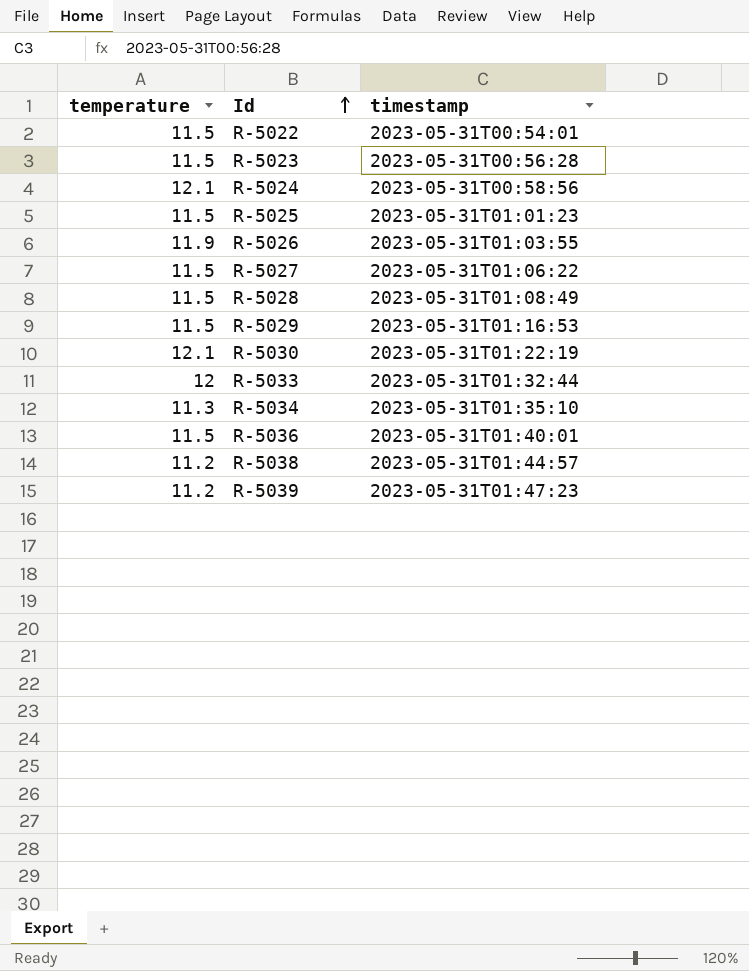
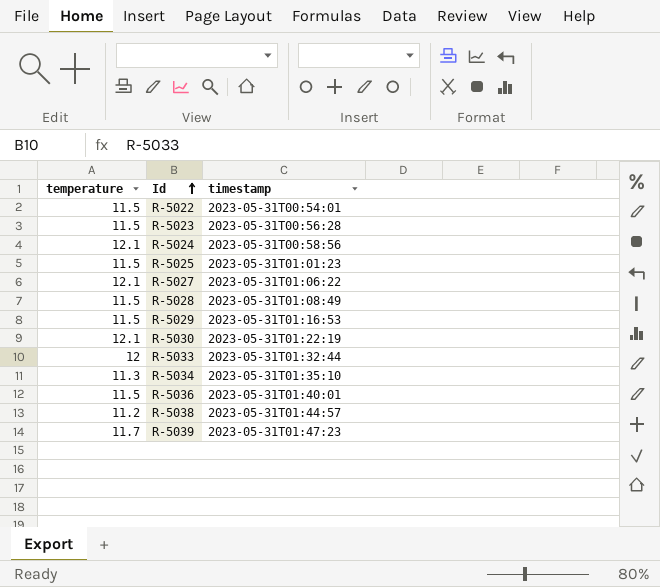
row R-5026: 11.9 | 2023-05-31T01:03:55 -> none
R-5027 | temperature: 11.5 -> 12.1
R-5039 | temperature: 11.2 -> 11.7

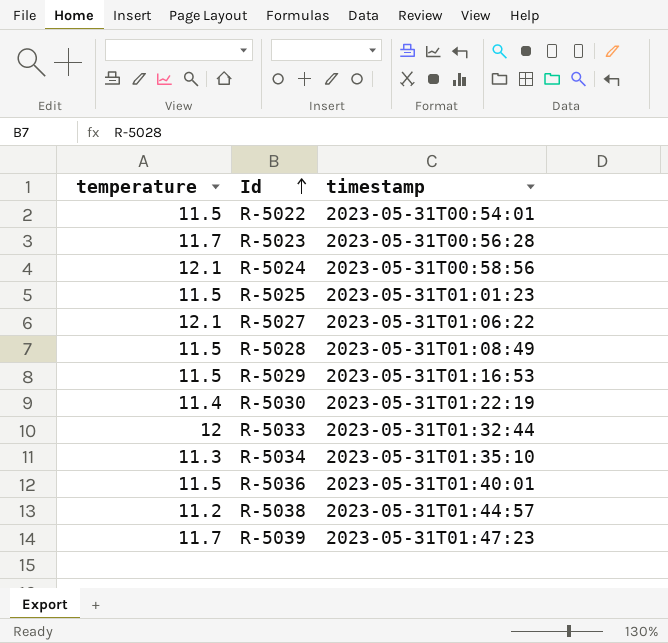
R-5023 | temperature: 11.5 -> 11.7
R-5030 | temperature: 12.1 -> 11.4

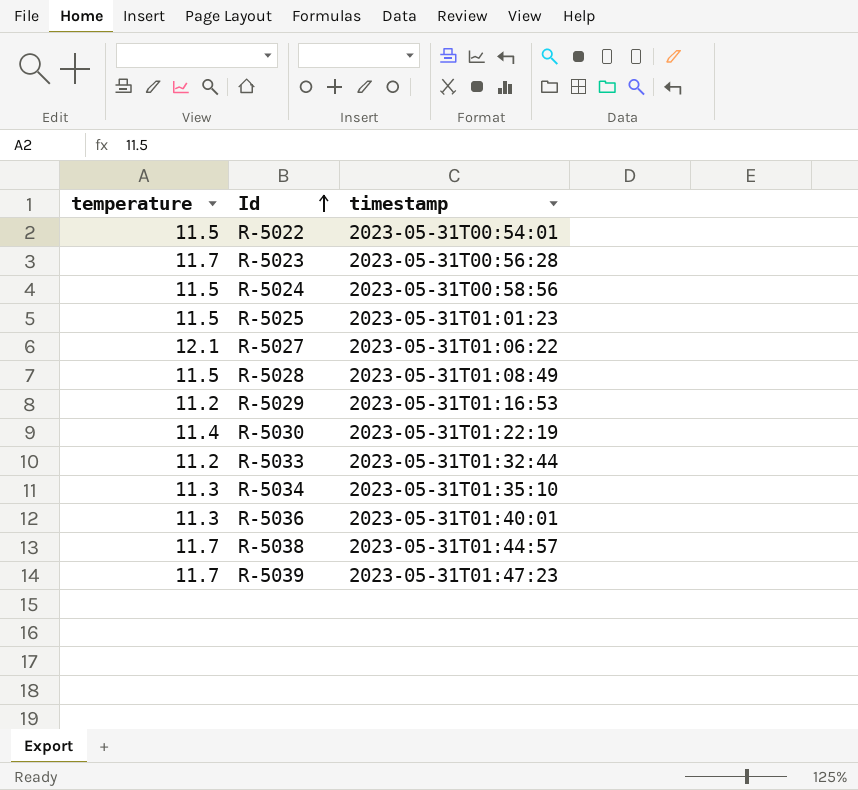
R-5024 | temperature: 12.1 -> 11.5
R-5029 | temperature: 11.5 -> 11.2
R-5033 | temperature: 12 -> 11.2
R-5036 | temperature: 11.5 -> 11.3
R-5038 | temperature: 11.2 -> 11.7

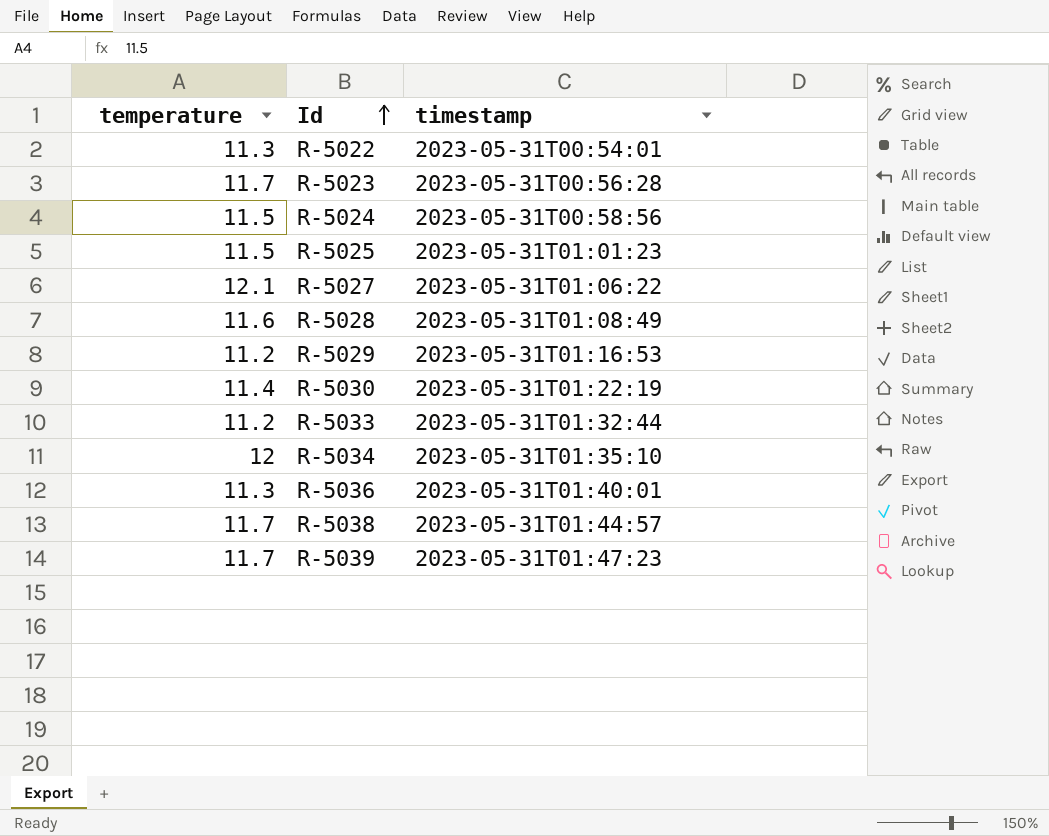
R-5022 | temperature: 11.5 -> 11.3
R-5028 | temperature: 11.5 -> 11.6
R-5034 | temperature: 11.3 -> 12

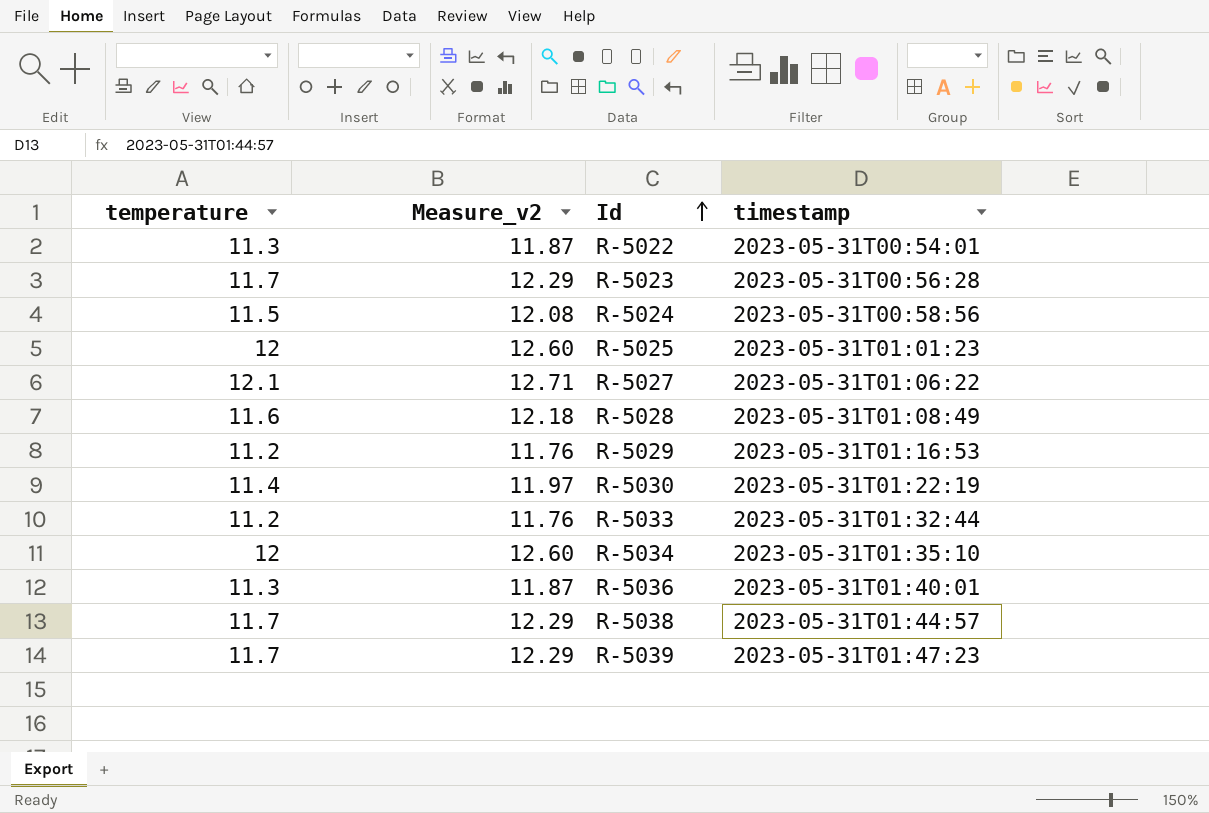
column Measure_v2 | formula: none -> [temperature] * 1.05
R-5025 | temperature: 11.5 -> 12

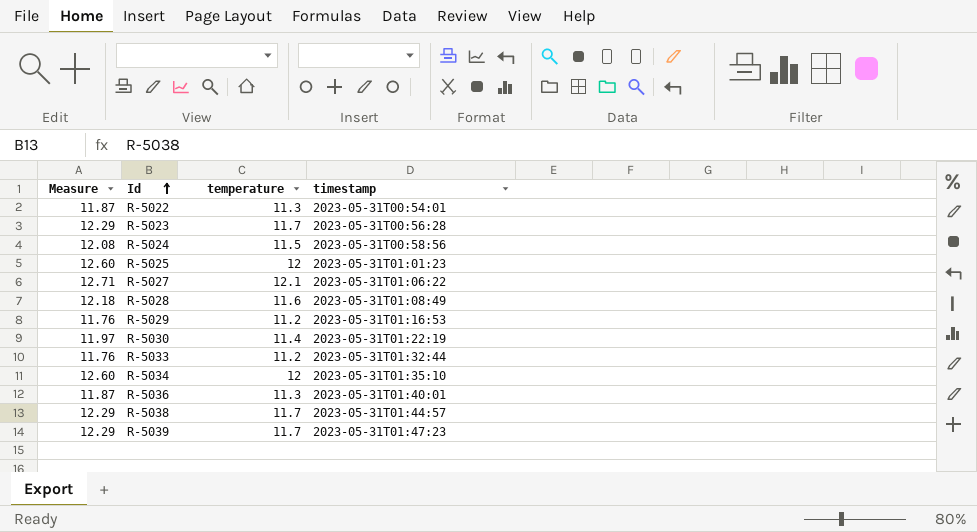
column name: Measure_v2 -> Measure
column temperature | position: 1 -> 3

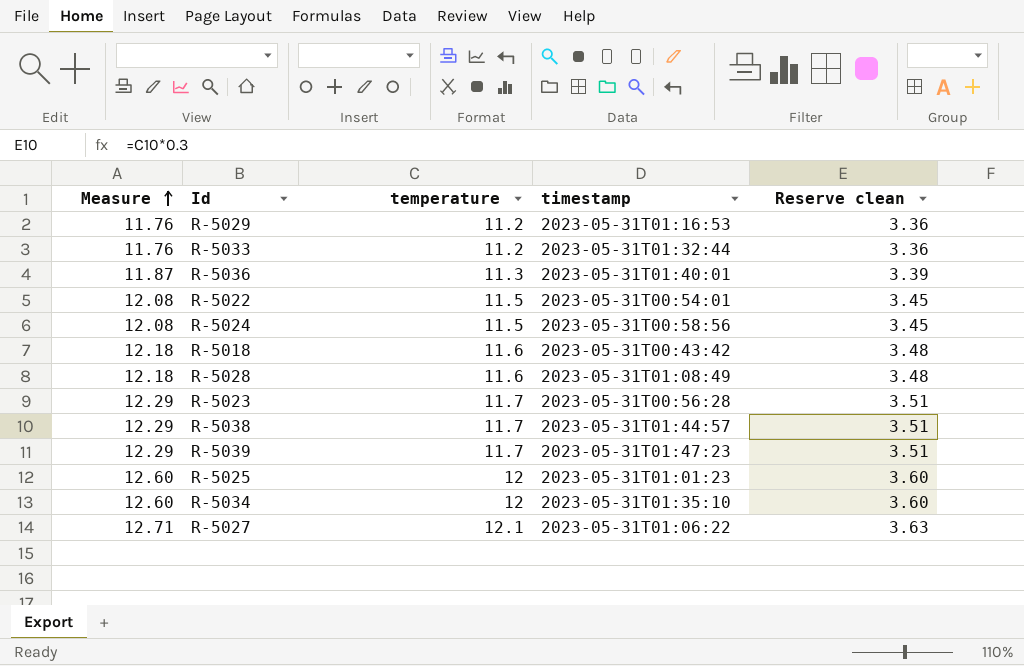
row order: Id ascending -> Measure ascending
column Reserve clean | formula: none -> [temperature] * 0.3
row R-5030: 11.97 | 11.4 | 2023-05-31T01:22:19 -> none
R-5022 | Measure: 11.87 -> 12.08
R-5022 | temperature: 11.3 -> 11.5
row R-5018: none -> 12.18 | 11.6 | 2023-05-31T00:43:42 | 3.48

